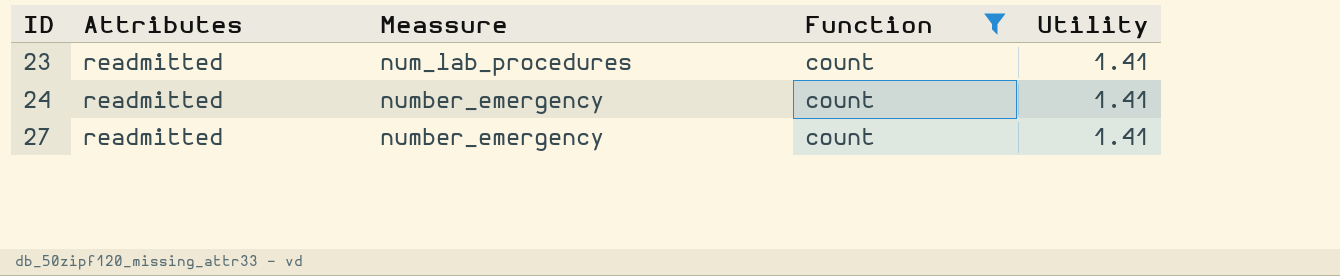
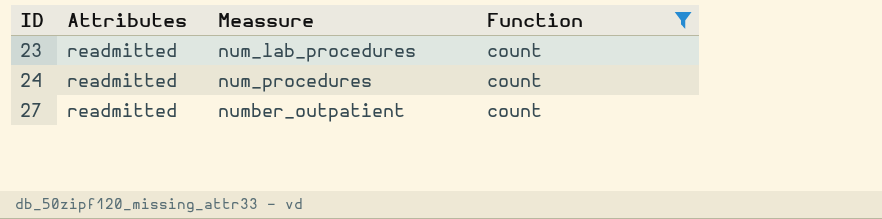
column Utility | position: 5 -> none
24 | Meassure: number_emergency -> num_procedures
27 | Meassure: number_emergency -> number_outpatient

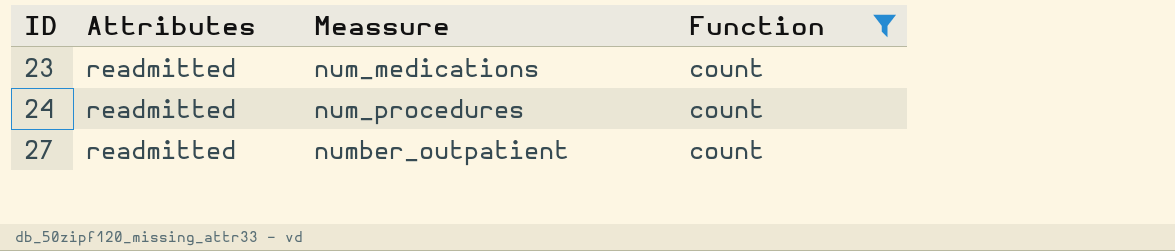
23 | Meassure: num_lab_procedures -> num_medications

